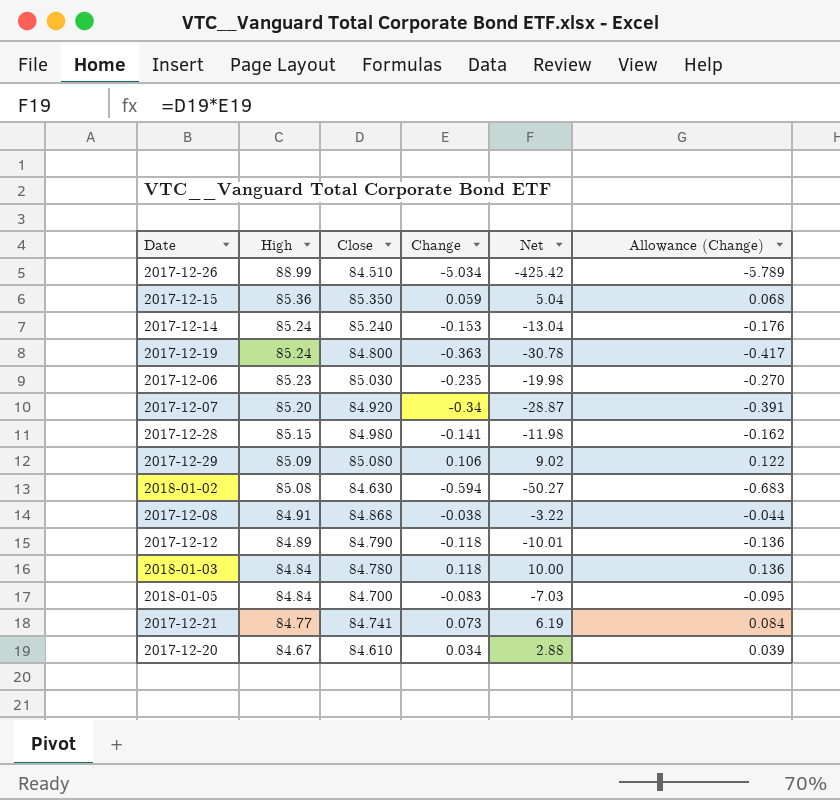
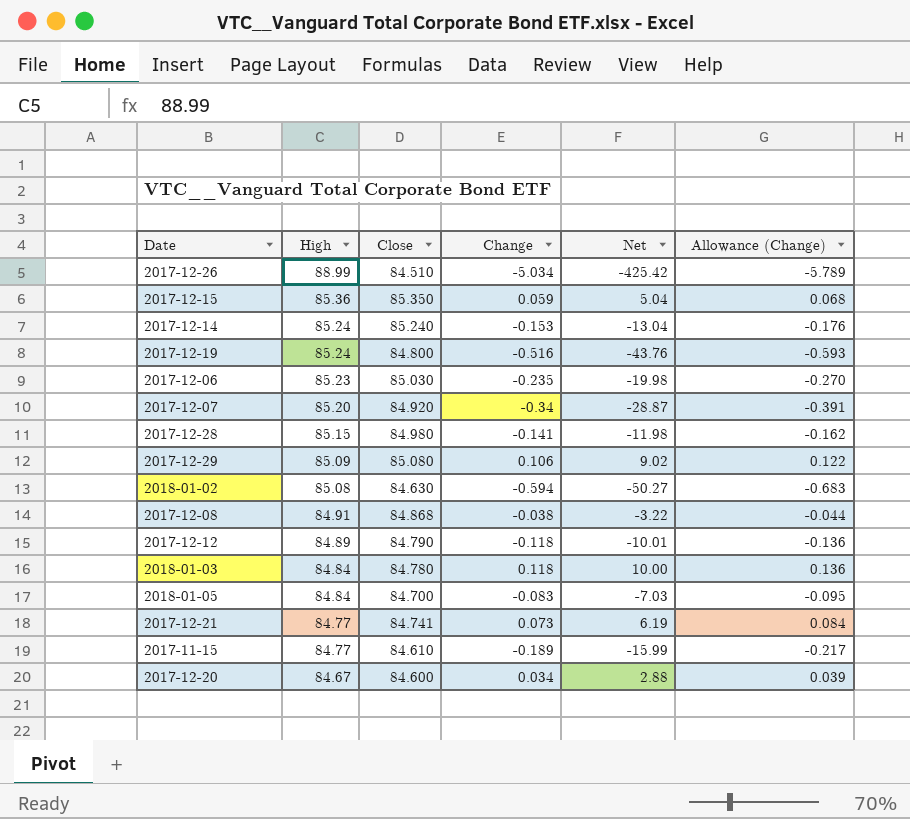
2017-12-19 | Change: -0.363 -> -0.516
2017-12-19 | Net: -30.78 -> -43.76
2017-12-19 | Allowance (Change): -0.417 -> -0.593
row 2017-11-15: none -> 84.77 | 84.610 | -0.189 | -15.99 | -0.217
2017-12-20 | Close: 84.610 -> 84.600

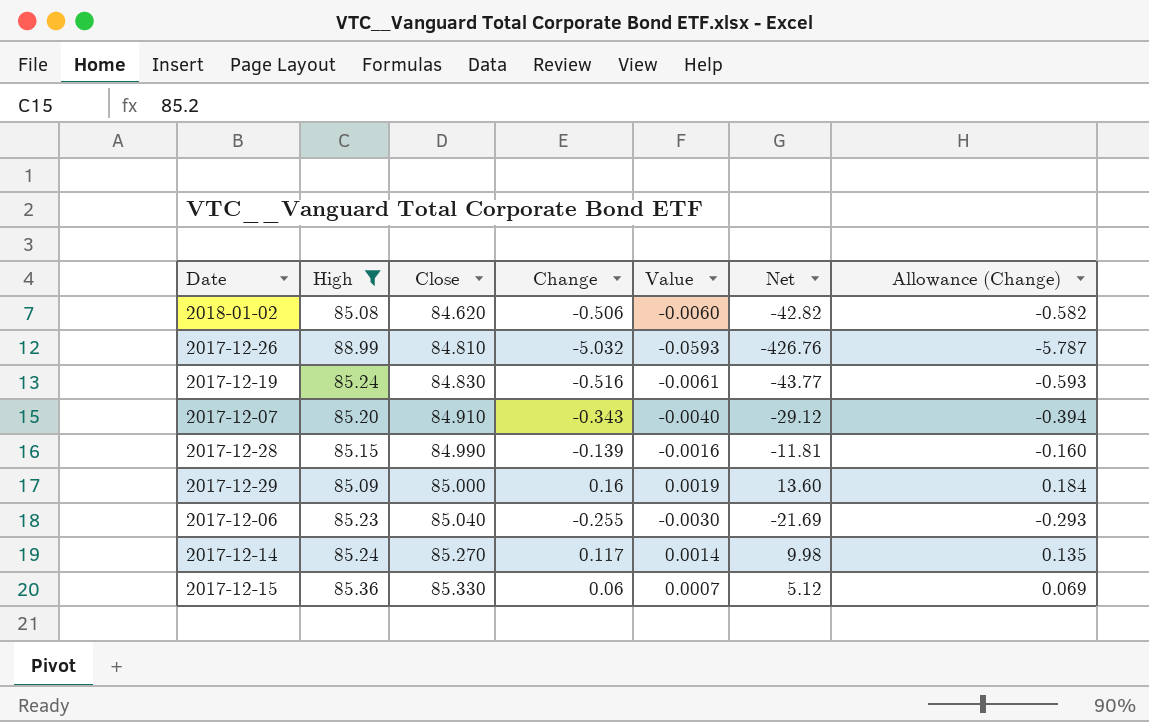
filter: none -> High >= 85.08
row order: High descending -> Close ascending
column Value | formula: none -> [Change] / [Close]
2018-01-02 | Close: 84.630 -> 84.620
2018-01-02 | Change: -0.594 -> -0.506
2018-01-02 | Net: -50.27 -> -42.82
2018-01-02 | Allowance (Change): -0.683 -> -0.582
2017-12-26 | Close: 84.510 -> 84.810
2017-12-26 | Change: -5.034 -> -5.032
2017-12-26 | Net: -425.42 -> -426.76
2017-12-26 | Allowance (Change): -5.789 -> -5.787
2017-12-19 | Close: 84.800 -> 84.830
2017-12-19 | Net: -43.76 -> -43.77
2017-12-07 | Close: 84.920 -> 84.910
2017-12-07 | Change: -0.34 -> -0.343
2017-12-07 | Net: -28.87 -> -29.12
2017-12-07 | Allowance (Change): -0.391 -> -0.394
2017-12-28 | Close: 84.980 -> 84.990
2017-12-28 | Change: -0.141 -> -0.139
2017-12-28 | Net: -11.98 -> -11.81
2017-12-28 | Allowance (Change): -0.162 -> -0.160
2017-12-29 | Close: 85.080 -> 85.000
2017-12-29 | Change: 0.106 -> 0.16
2017-12-29 | Net: 9.02 -> 13.60
2017-12-29 | Allowance (Change): 0.122 -> 0.184
2017-12-06 | Close: 85.030 -> 85.040
2017-12-06 | Change: -0.235 -> -0.255
2017-12-06 | Net: -19.98 -> -21.69
2017-12-06 | Allowance (Change): -0.270 -> -0.293
2017-12-14 | Close: 85.240 -> 85.270
2017-12-14 | Change: -0.153 -> 0.117
2017-12-14 | Net: -13.04 -> 9.98
2017-12-14 | Allowance (Change): -0.176 -> 0.135
2017-12-15 | Close: 85.350 -> 85.330
2017-12-15 | Change: 0.059 -> 0.06
2017-12-15 | Net: 5.04 -> 5.12
2017-12-15 | Allowance (Change): 0.068 -> 0.069

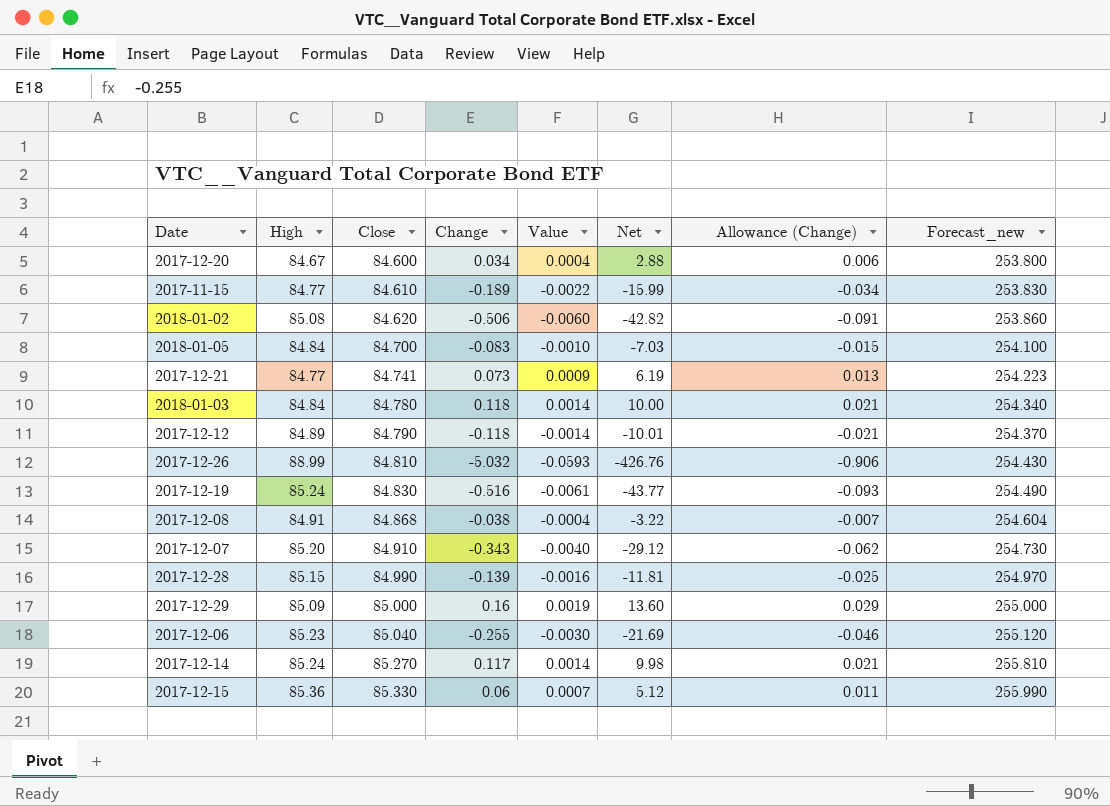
filter: High >= 85.08 -> none
column Allowance (Change) | formula: [Change] * 1.15 -> [Change] * 0.18
column Forecast_new | formula: none -> [Close] * 3

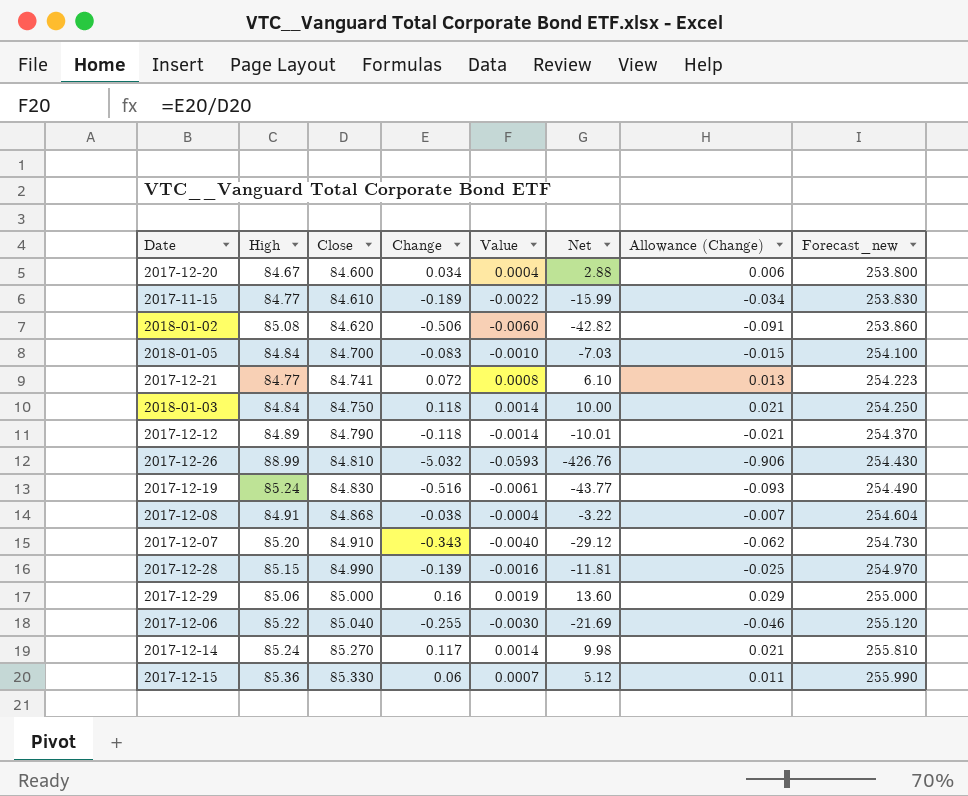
2017-12-21 | Change: 0.073 -> 0.072
2017-12-21 | Value: 0.0009 -> 0.0008
2017-12-21 | Net: 6.19 -> 6.10
2018-01-03 | Close: 84.780 -> 84.750
2018-01-03 | Forecast_new: 254.340 -> 254.250
2017-12-29 | High: 85.09 -> 85.06
2017-12-06 | High: 85.23 -> 85.22

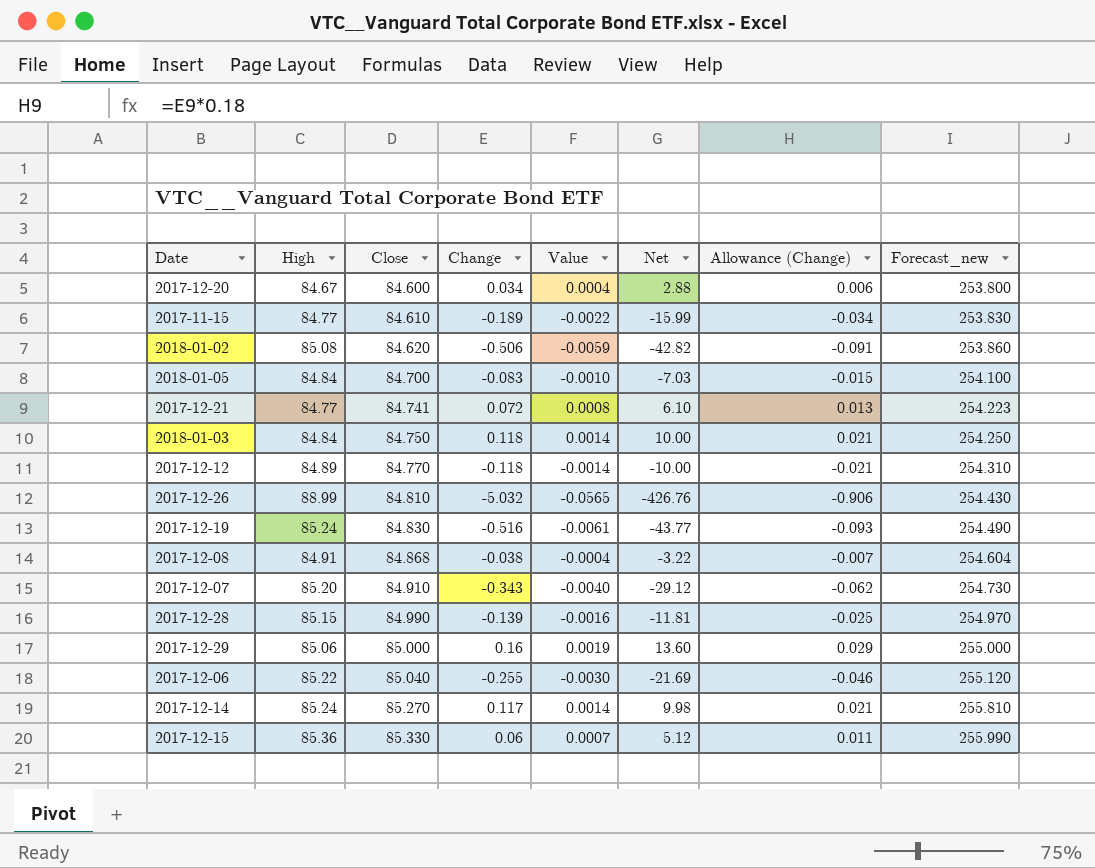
column Value | formula: [Change] / [Close] -> [Change] / [High]
2017-12-12 | Close: 84.790 -> 84.770
2017-12-12 | Net: -10.01 -> -10.00
2017-12-12 | Forecast_new: 254.370 -> 254.310

